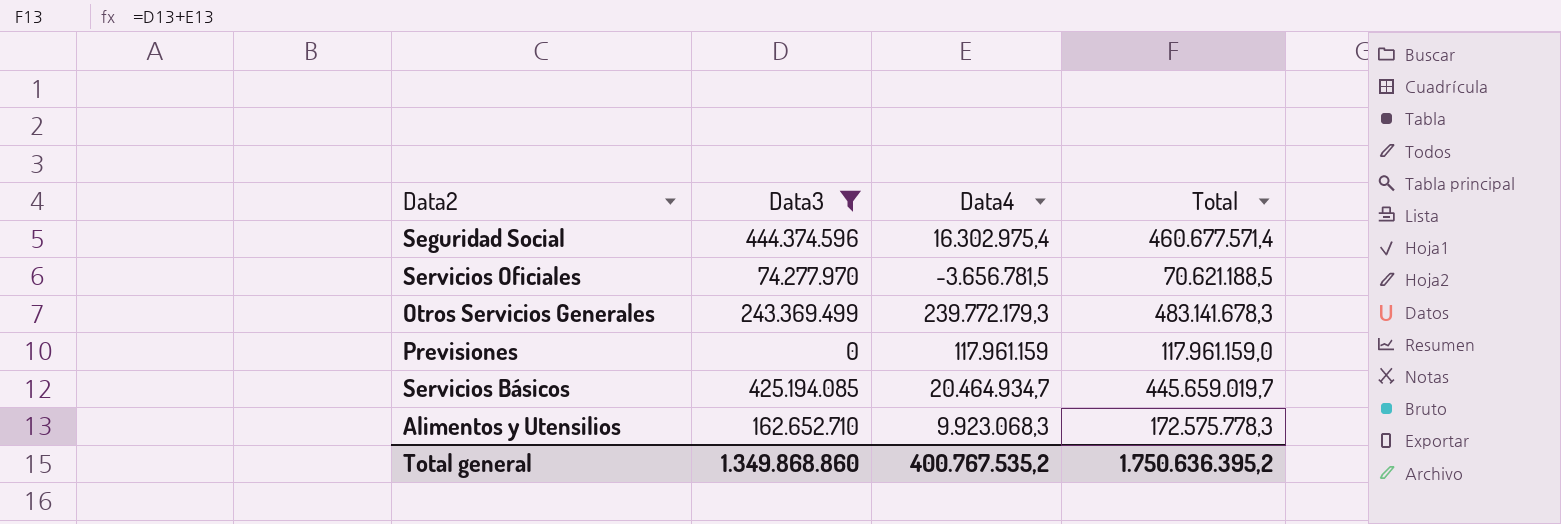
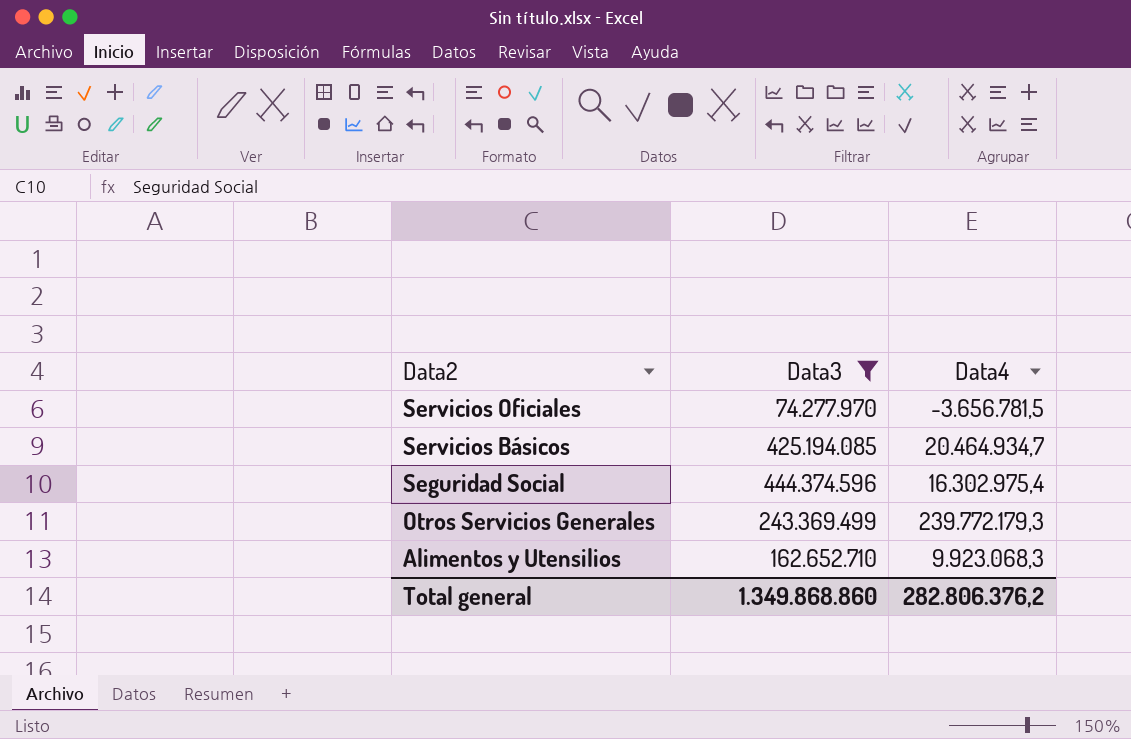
row order: none -> Data2 descending
column Total | formula: [Data3] + [Data4] -> none
row Previsiones: 0 | 117.961.159 | 117.961.159,0 -> none
Total general | Data4: 400.767.535,2 -> 282.806.376,2

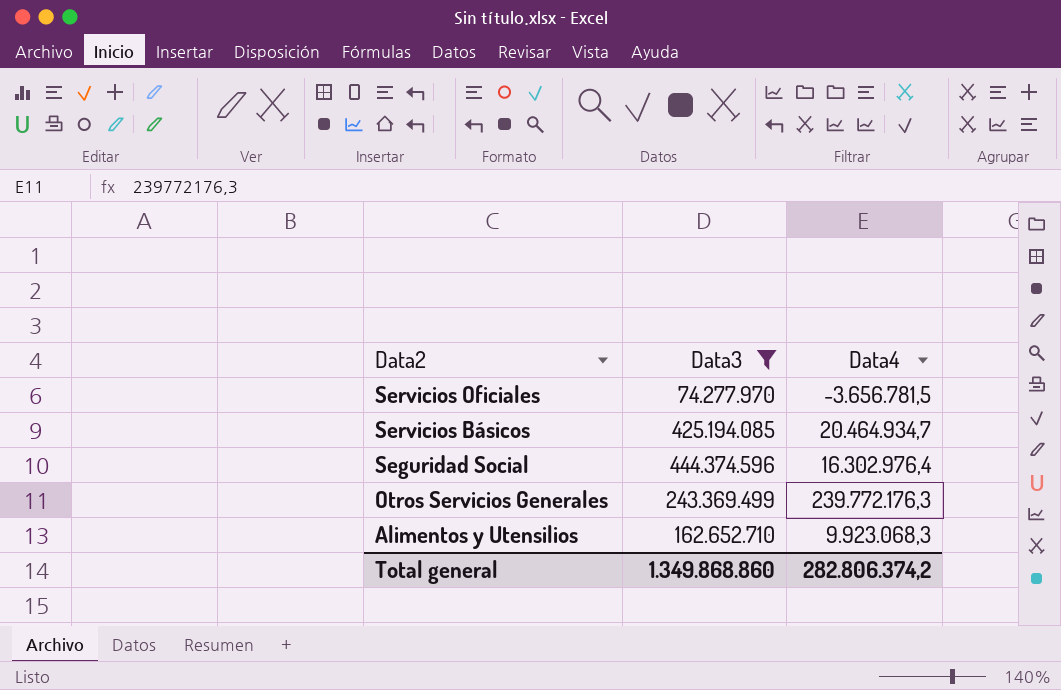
Seguridad Social | Data4: 16.302.975,4 -> 16.302.976,4
Otros Servicios Generales | Data4: 239.772.179,3 -> 239.772.176,3
Total general | Data4: 282.806.376,2 -> 282.806.374,2

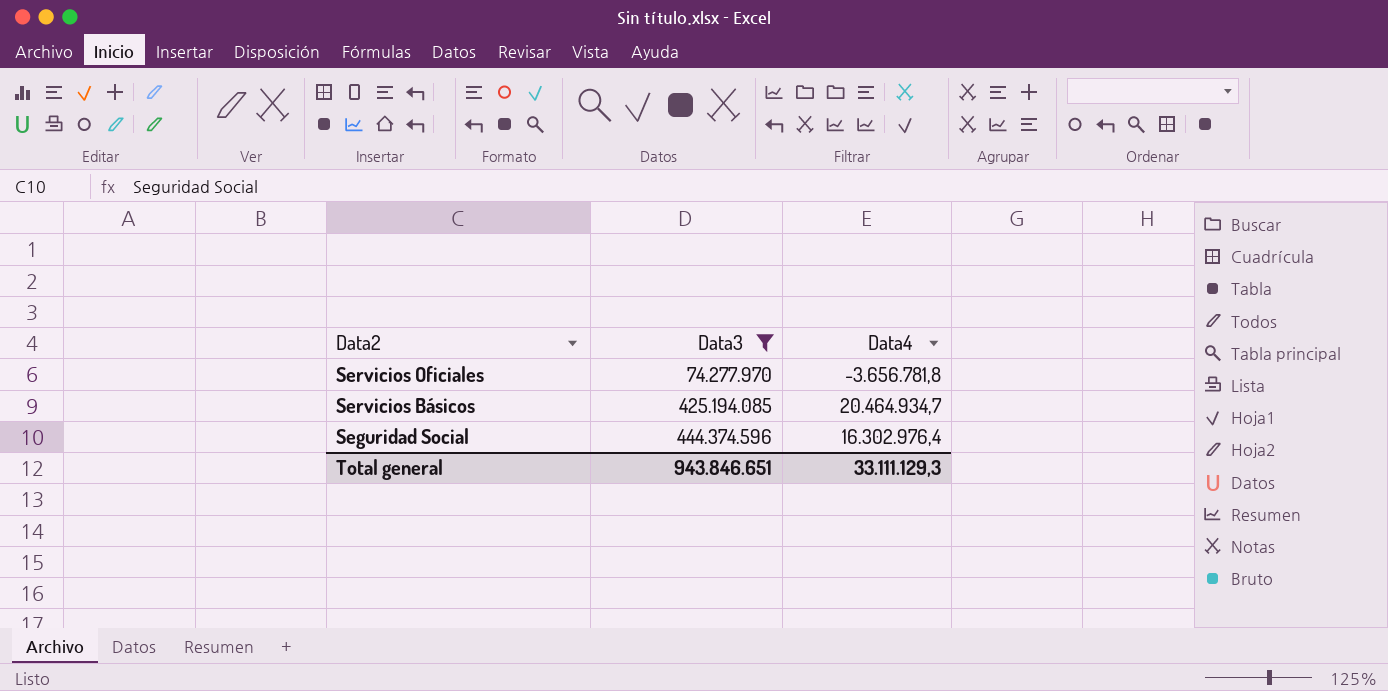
row Otros Servicios Generales: 243.369.499 | 239.772.176,3 -> none
row Alimentos y Utensilios: 162.652.710 | 9.923.068,3 -> none
Servicios Oficiales | Data4: -3.656.781,5 -> -3.656.781,8
Total general | Data3: 1.349.868.860 -> 943.846.651
Total general | Data4: 282.806.374,2 -> 33.111.129,3

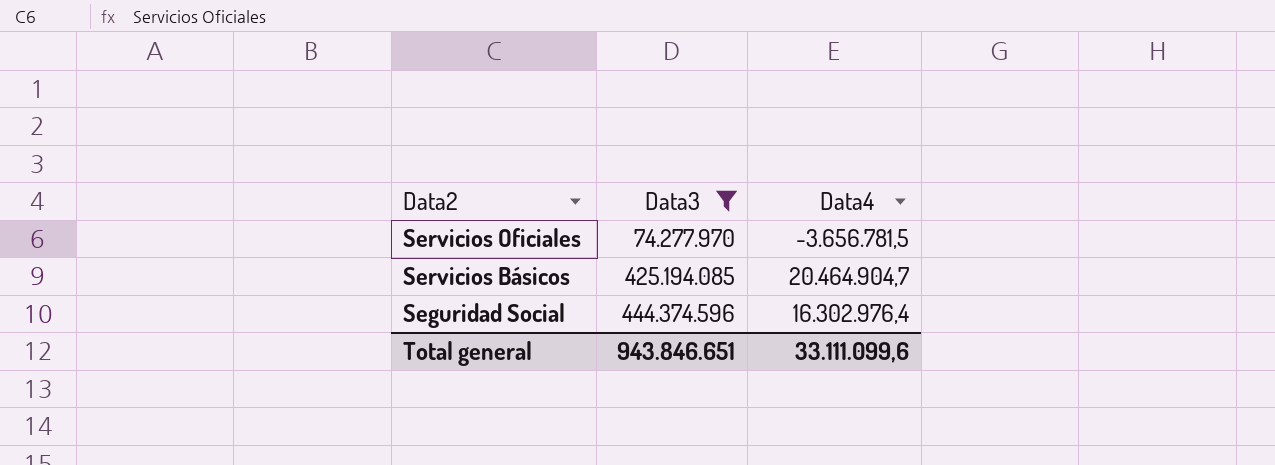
Servicios Oficiales | Data4: -3.656.781,8 -> -3.656.781,5
Servicios Básicos | Data4: 20.464.934,7 -> 20.464.904,7
Total general | Data4: 33.111.129,3 -> 33.111.099,6

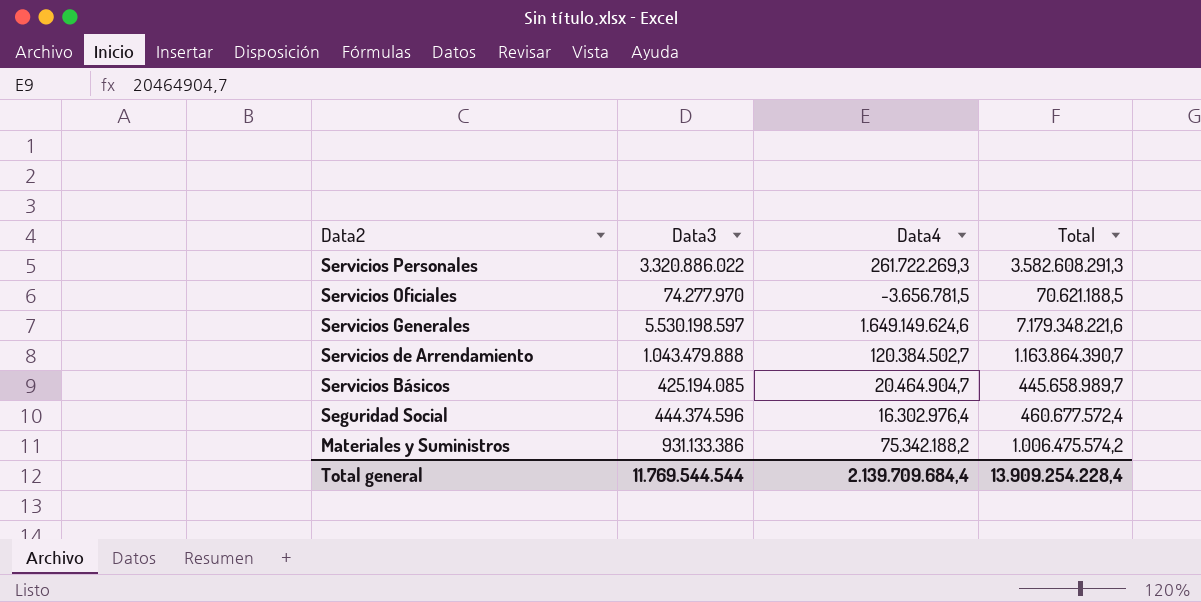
filter: Data3 <= 444.374.596 -> none
column Total | formula: none -> [Data3] + [Data4]
Total general | Data3: 943.846.651 -> 11.769.544.544
Total general | Data4: 33.111.099,6 -> 2.139.709.684,4

